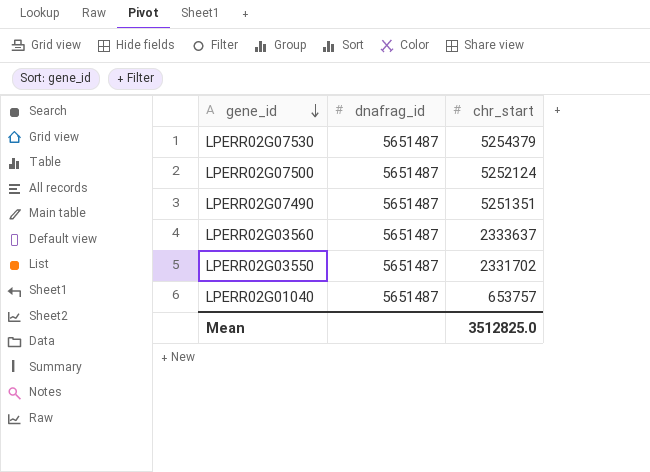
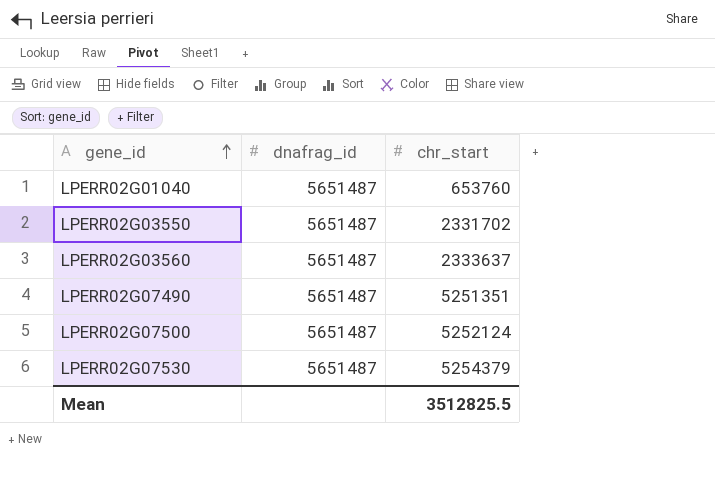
row order: gene_id descending -> gene_id ascending
LPERR02G01040 | chr_start: 653757 -> 653760
Mean | chr_start: 3512825.0 -> 3512825.5

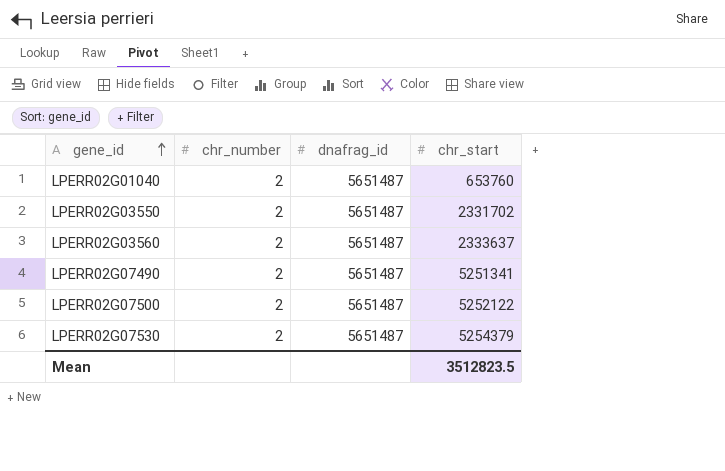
column chr_number | position: none -> 2
LPERR02G07490 | chr_start: 5251351 -> 5251341
LPERR02G07500 | chr_start: 5252124 -> 5252122
Mean | chr_start: 3512825.5 -> 3512823.5

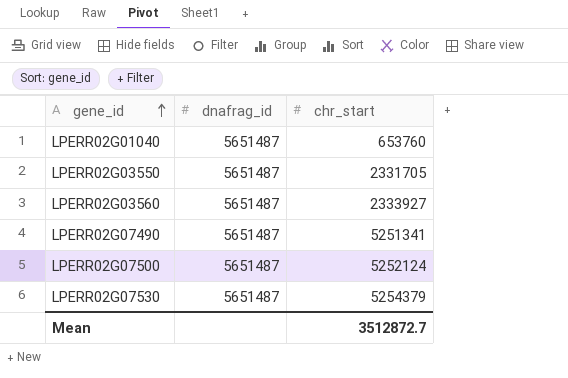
column chr_number | position: 2 -> none
LPERR02G03550 | chr_start: 2331702 -> 2331705
LPERR02G03560 | chr_start: 2333637 -> 2333927
LPERR02G07500 | chr_start: 5252122 -> 5252124
Mean | chr_start: 3512823.5 -> 3512872.7

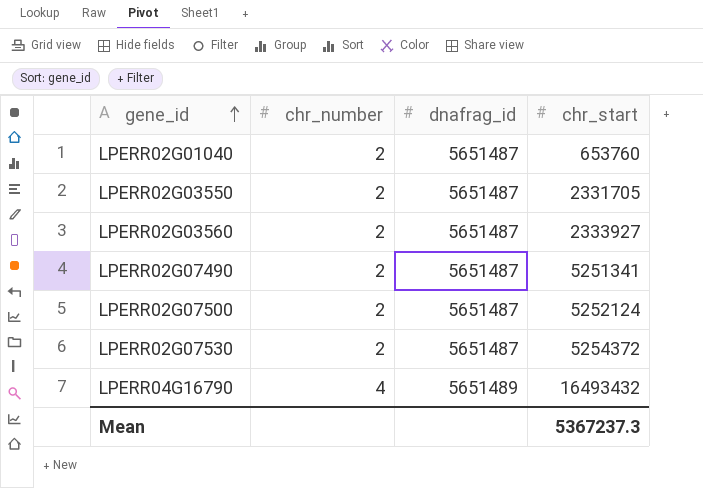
column chr_number | position: none -> 2
LPERR02G07530 | chr_start: 5254379 -> 5254372
row LPERR04G16790: none -> 4 | 5651489 | 16493432
Mean | chr_start: 3512872.7 -> 5367237.3

